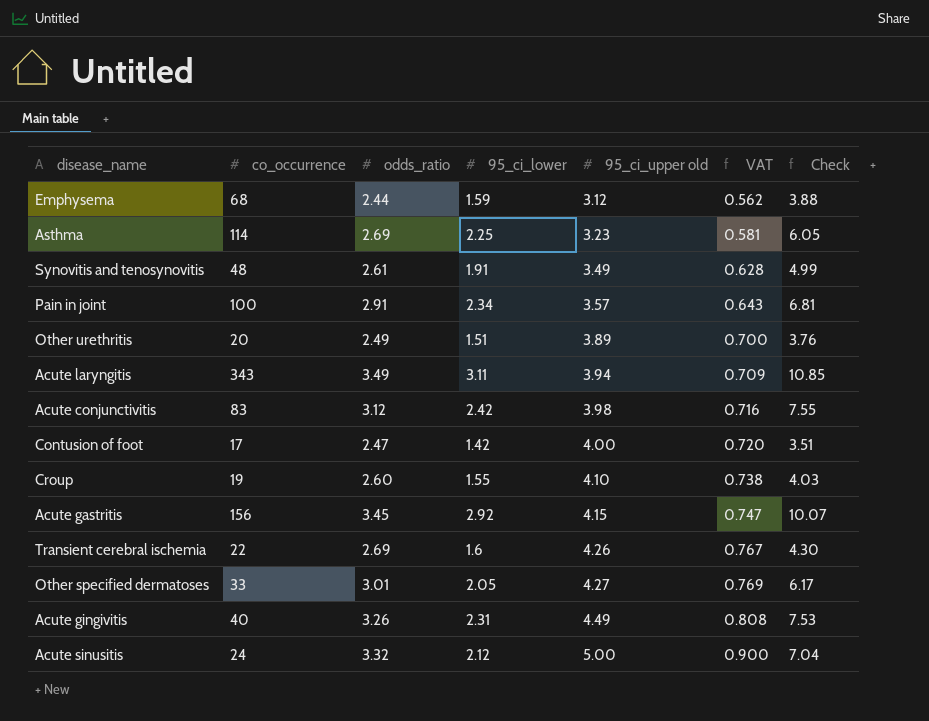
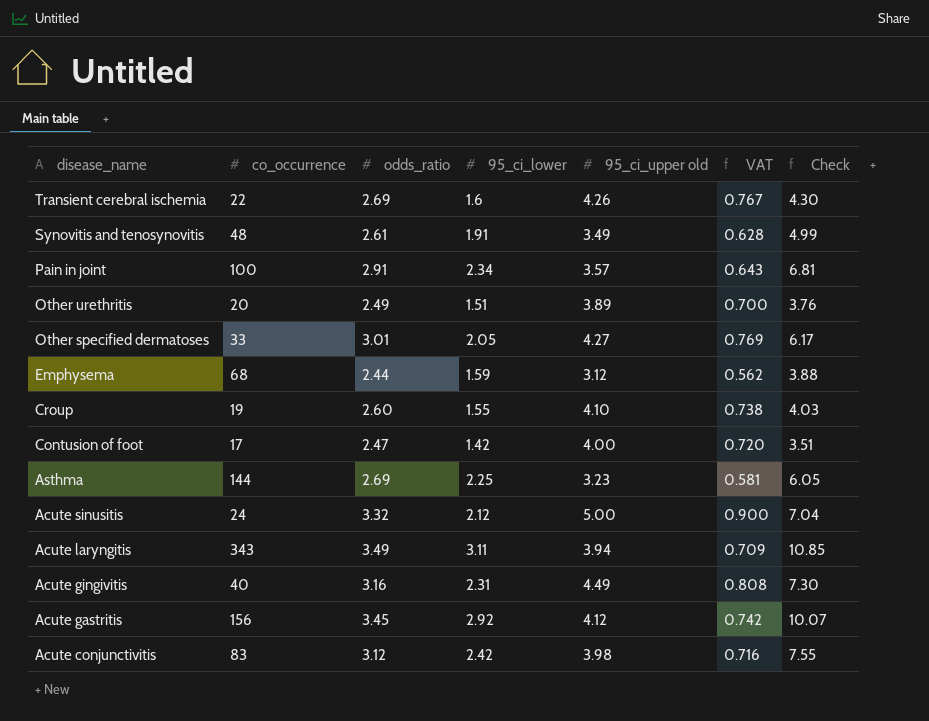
row order: 95_ci_upper old ascending -> disease_name descending
Asthma | co_occurrence: 114 -> 144
Acute gingivitis | odds_ratio: 3.26 -> 3.16
Acute gingivitis | Check: 7.53 -> 7.30
Acute gastritis | 95_ci_upper old: 4.15 -> 4.12
Acute gastritis | VAT: 0.747 -> 0.742

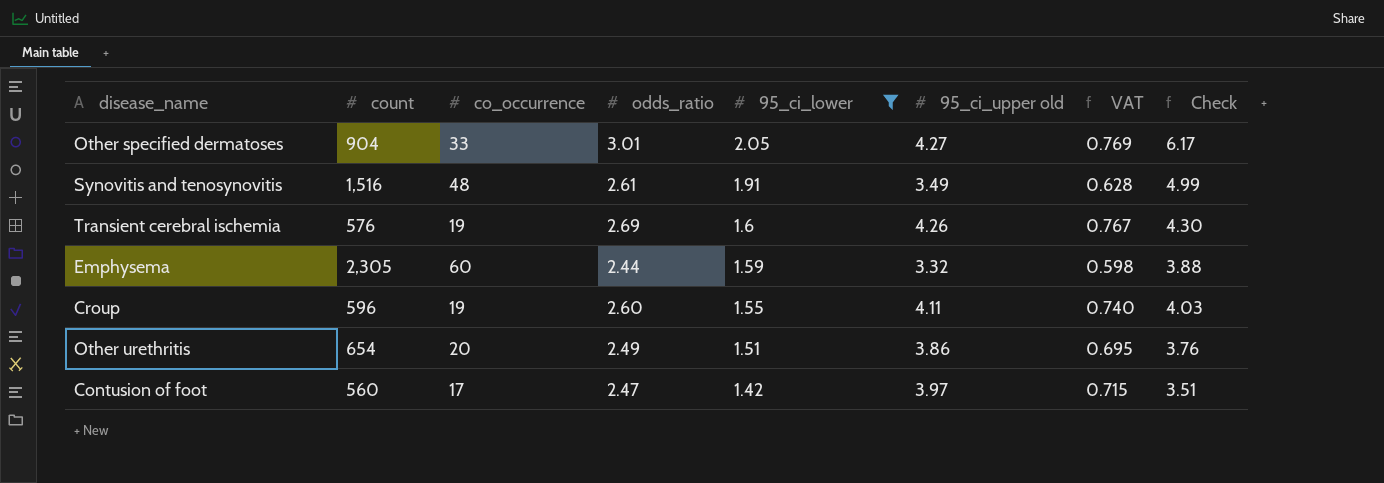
filter: none -> 95_ci_lower <= 2.05
row order: disease_name descending -> 95_ci_lower descending
column count | position: none -> 2
Transient cerebral ischemia | co_occurrence: 22 -> 19
Emphysema | co_occurrence: 68 -> 60
Emphysema | 95_ci_upper old: 3.12 -> 3.32
Emphysema | VAT: 0.562 -> 0.598
Croup | 95_ci_upper old: 4.10 -> 4.11
Croup | VAT: 0.738 -> 0.740
Other urethritis | 95_ci_upper old: 3.89 -> 3.86
Other urethritis | VAT: 0.700 -> 0.695
Contusion of foot | 95_ci_upper old: 4.00 -> 3.97
Contusion of foot | VAT: 0.720 -> 0.715

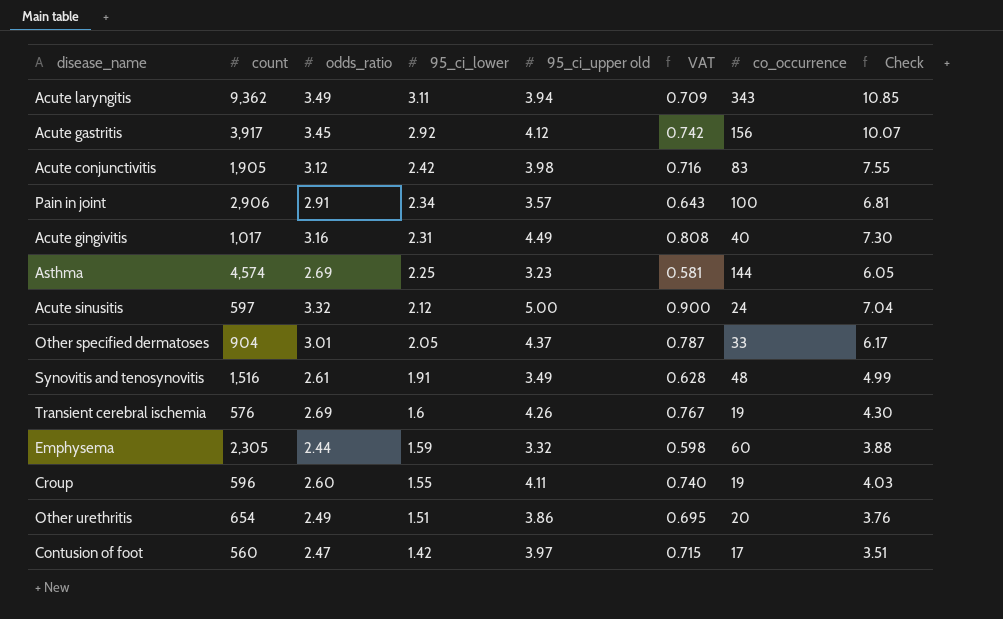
filter: 95_ci_lower <= 2.05 -> none
column co_occurrence | position: 3 -> 7
Other specified dermatoses | 95_ci_upper old: 4.27 -> 4.37
Other specified dermatoses | VAT: 0.769 -> 0.787

